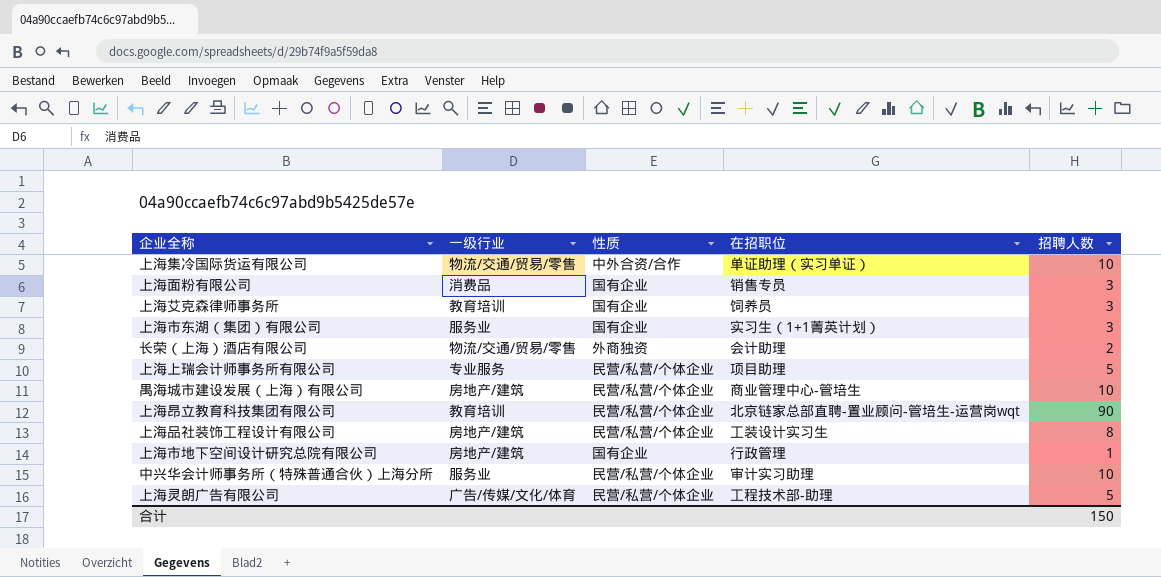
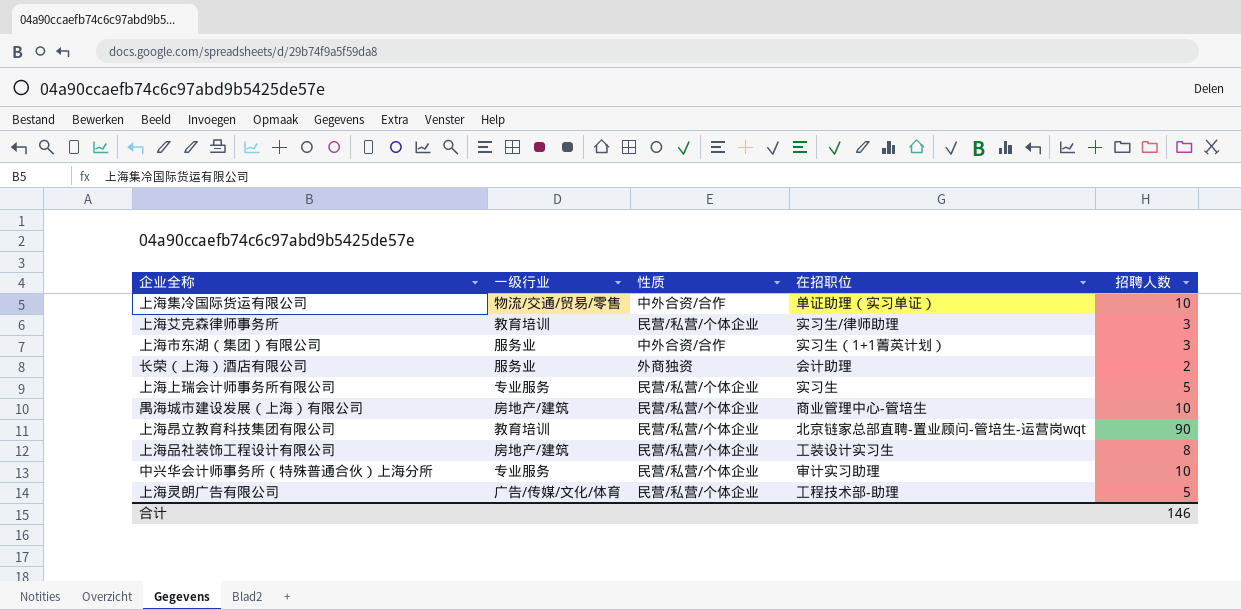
row 上海面粉有限公司: 消费品 | 国有企业 | 销售专员 | 3 -> none
row 上海市地下空间设计研究总院有限公司: 房地产/建筑 | 国有企业 | 行政管理 | 1 -> none
上海艾克森律师事务所 | 性质: 国有企业 -> 民营/私营/个体企业
上海艾克森律师事务所 | 在招职位: 饲养员 -> 实习生/律师助理
上海市东湖（集团）有限公司 | 性质: 国有企业 -> 中外合资/合作
长荣（上海）酒店有限公司 | 一级行业: 物流/交通/贸易/零售 -> 服务业
上海上瑞会计师事务所有限公司 | 在招职位: 项目助理 -> 实习生
中兴华会计师事务所（特殊普通合伙）上海分所 | 一级行业: 服务业 -> 专业服务
合计 | 招聘人数: 150 -> 146

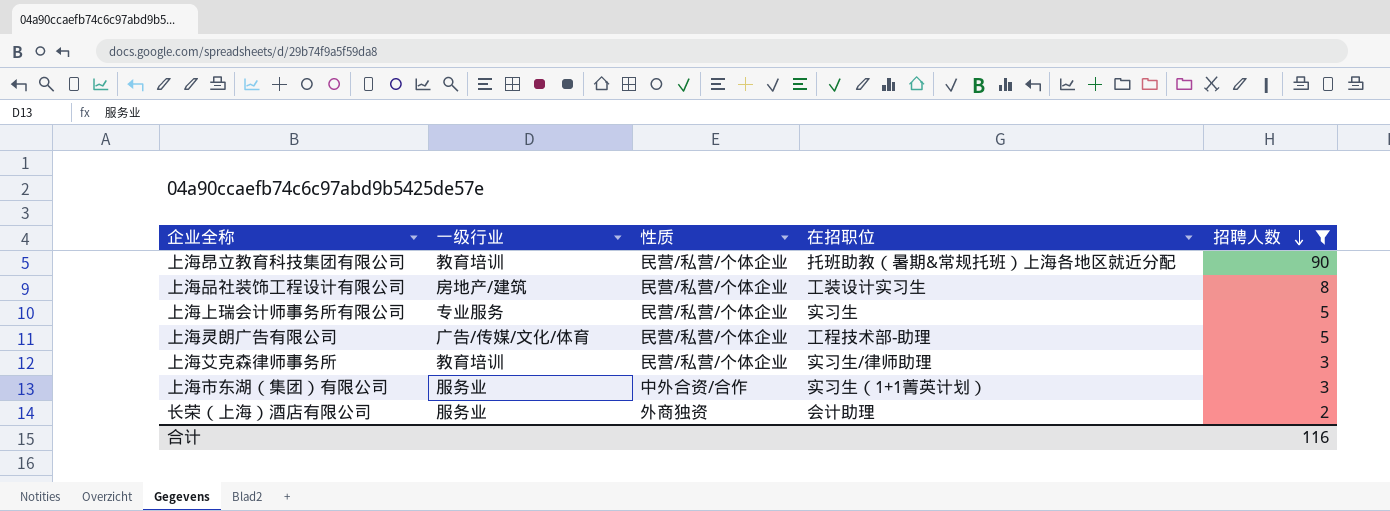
filter: none -> 招聘人数 != 10
row order: none -> 招聘人数 descending
上海昂立教育科技集团有限公司 | 在招职位: 北京链家总部直聘-置业顾问-管培生-运营岗wqt -> 托班助教（暑期&常规托班）上海各地区就近分配
合计 | 招聘人数: 146 -> 116

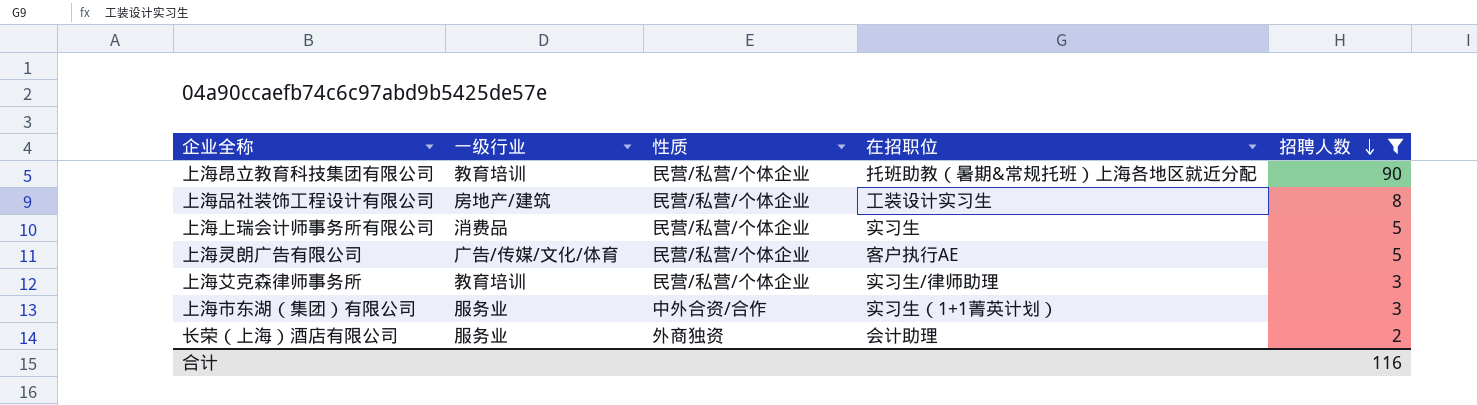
上海上瑞会计师事务所有限公司 | 一级行业: 专业服务 -> 消费品
上海灵朗广告有限公司 | 在招职位: 工程技术部-助理 -> 客户执行AE

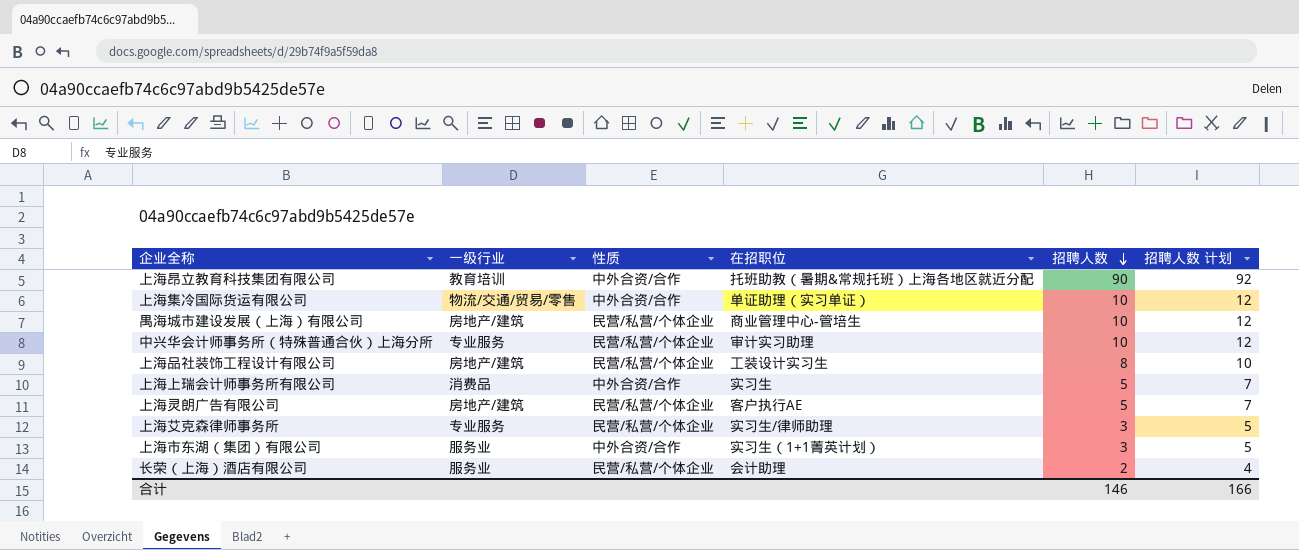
filter: 招聘人数 != 10 -> none
column 招聘人数 计划 | formula: none -> [招聘人数] + 2
上海昂立教育科技集团有限公司 | 性质: 民营/私营/个体企业 -> 中外合资/合作
上海上瑞会计师事务所有限公司 | 性质: 民营/私营/个体企业 -> 中外合资/合作
上海灵朗广告有限公司 | 一级行业: 广告/传媒/文化/体育 -> 房地产/建筑
上海艾克森律师事务所 | 一级行业: 教育培训 -> 专业服务
长荣（上海）酒店有限公司 | 性质: 外商独资 -> 民营/私营/个体企业
合计 | 招聘人数: 116 -> 146

